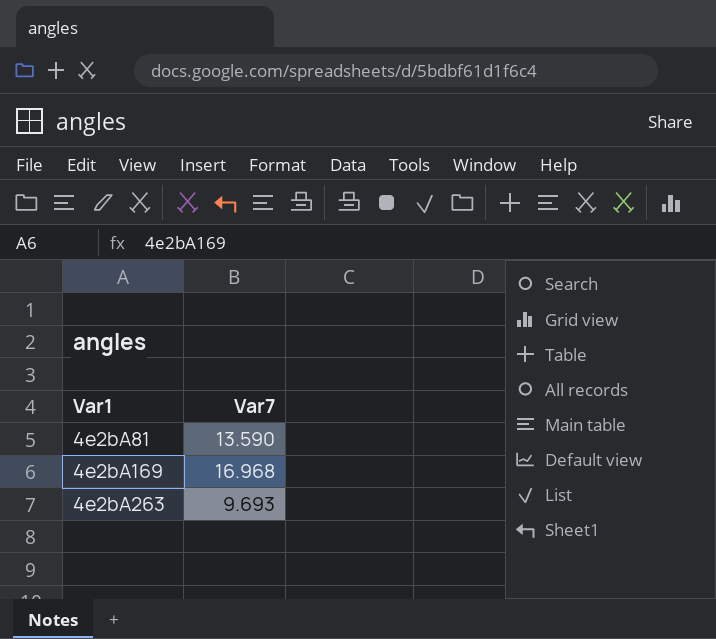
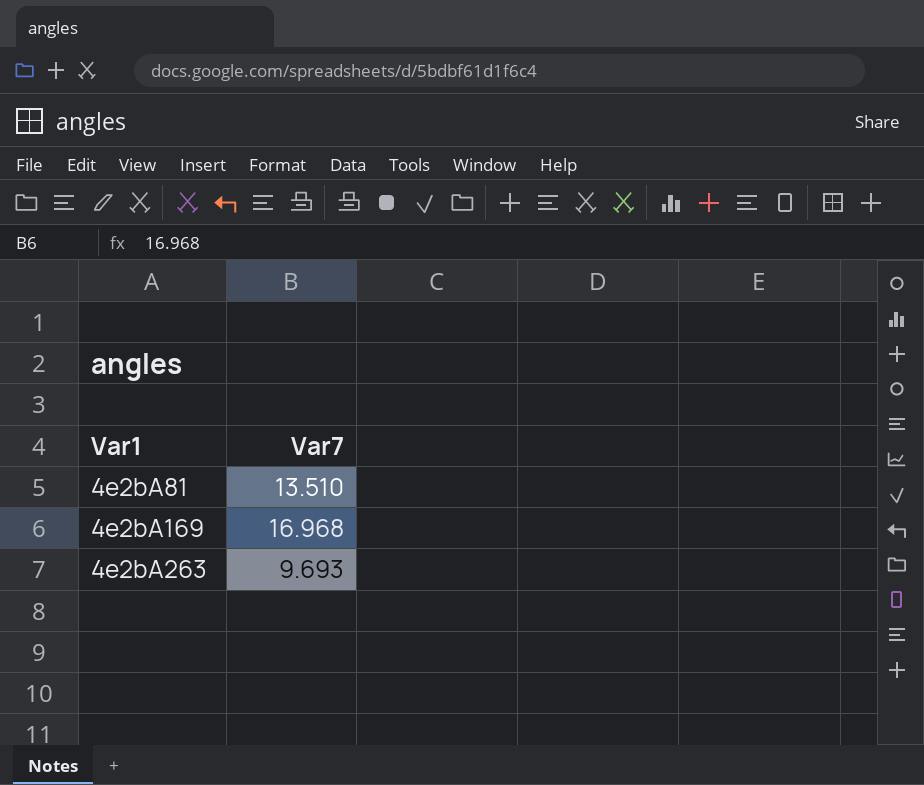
4e2bA81 | Var7: 13.590 -> 13.510

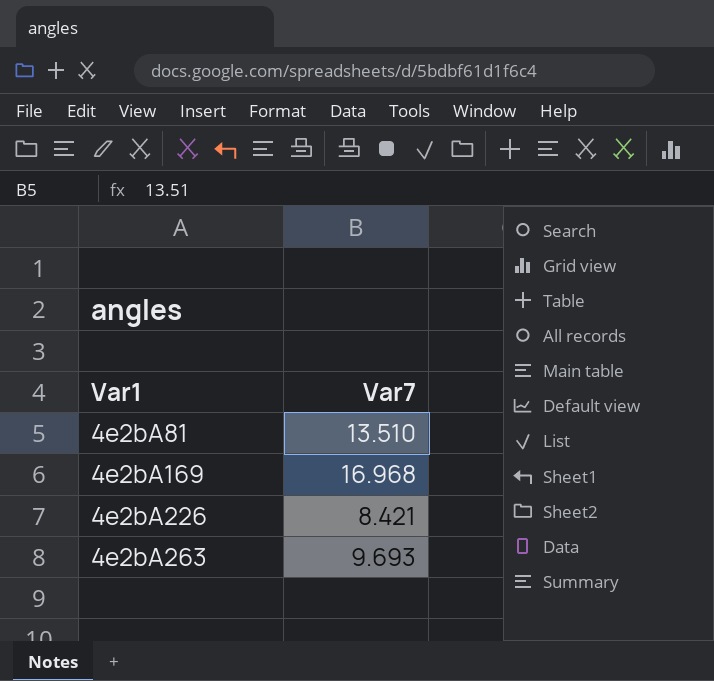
row 4e2bA226: none -> 8.421

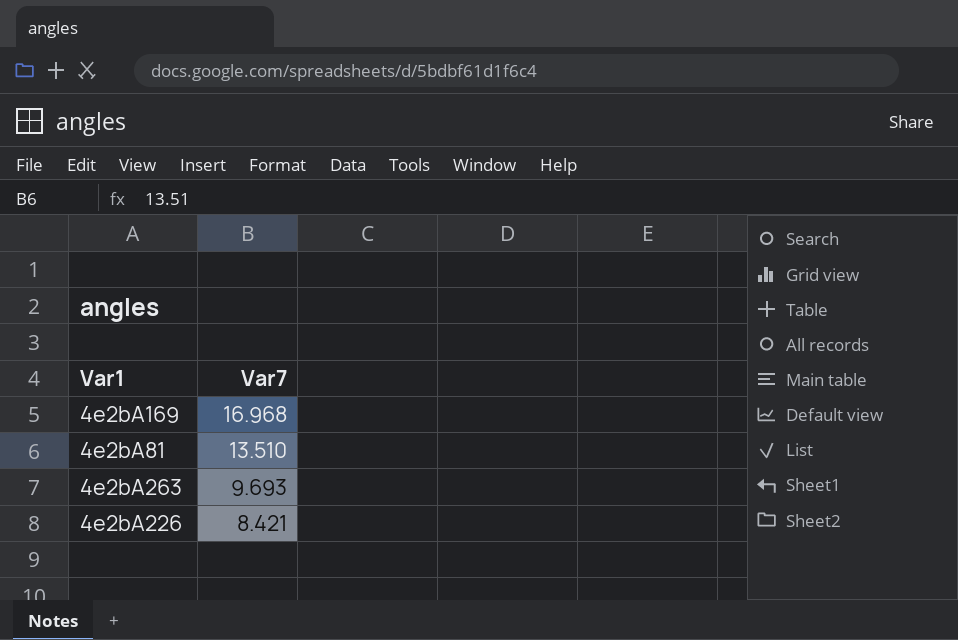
row order: Var1 ascending -> Var7 descending

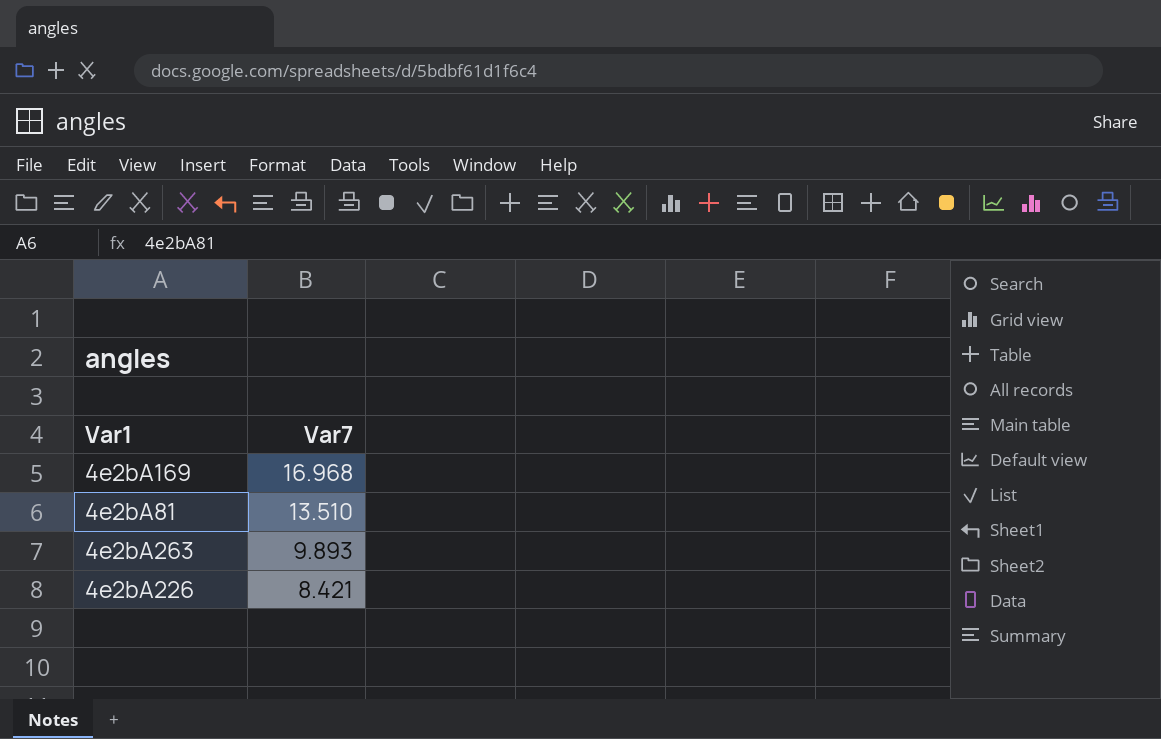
4e2bA263 | Var7: 9.693 -> 9.893

